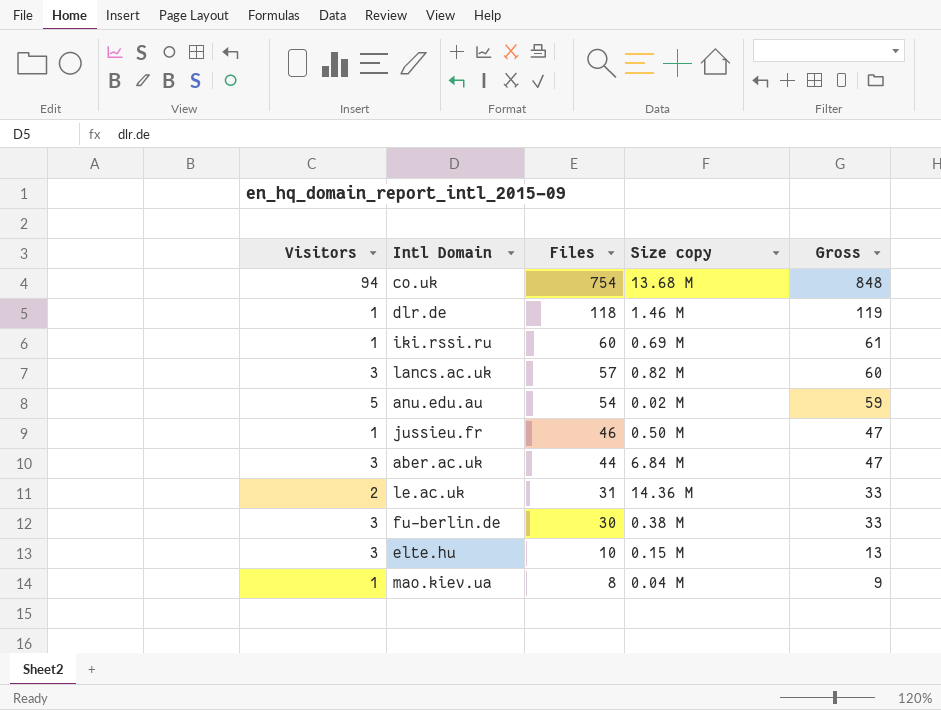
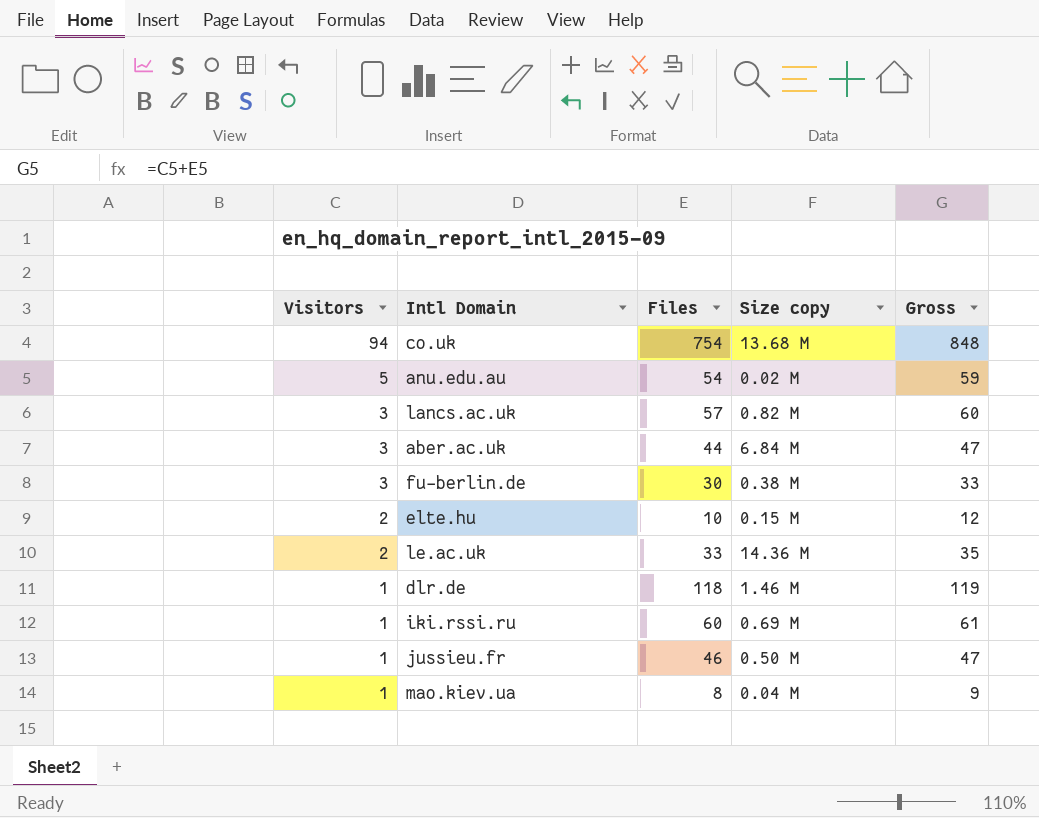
row order: Files descending -> Visitors descending
elte.hu | Visitors: 3 -> 2
elte.hu | Gross: 13 -> 12
le.ac.uk | Files: 31 -> 33
le.ac.uk | Gross: 33 -> 35

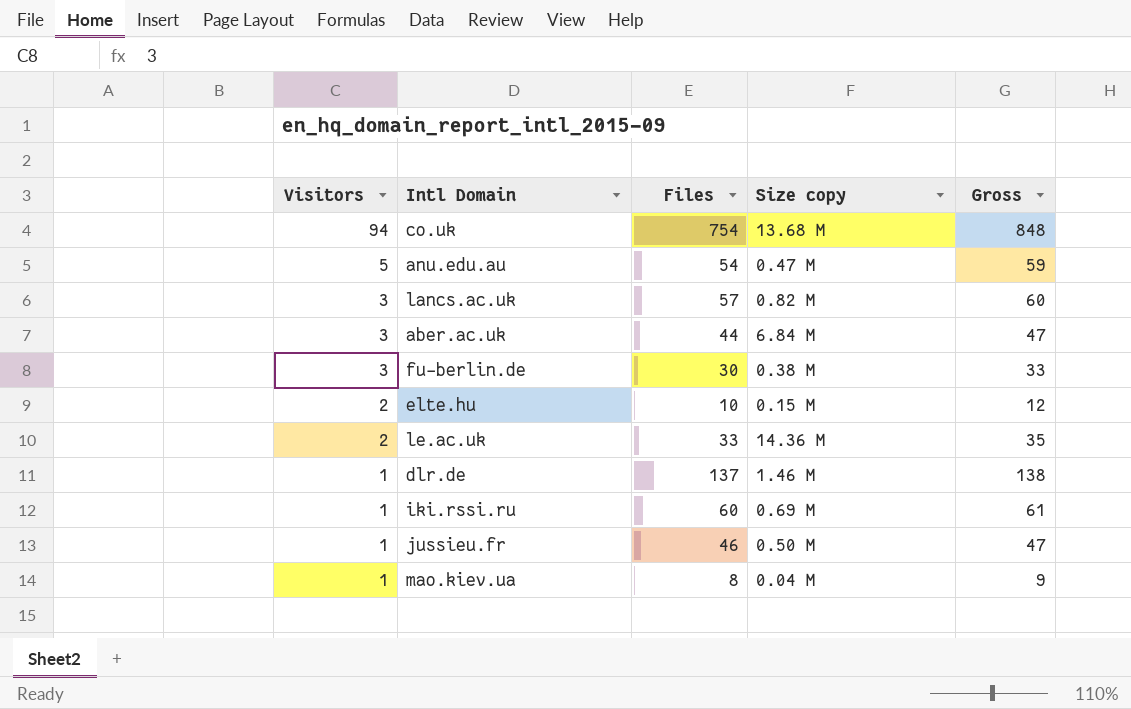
anu.edu.au | Size copy: 0.02 M -> 0.47 M
dlr.de | Files: 118 -> 137
dlr.de | Gross: 119 -> 138

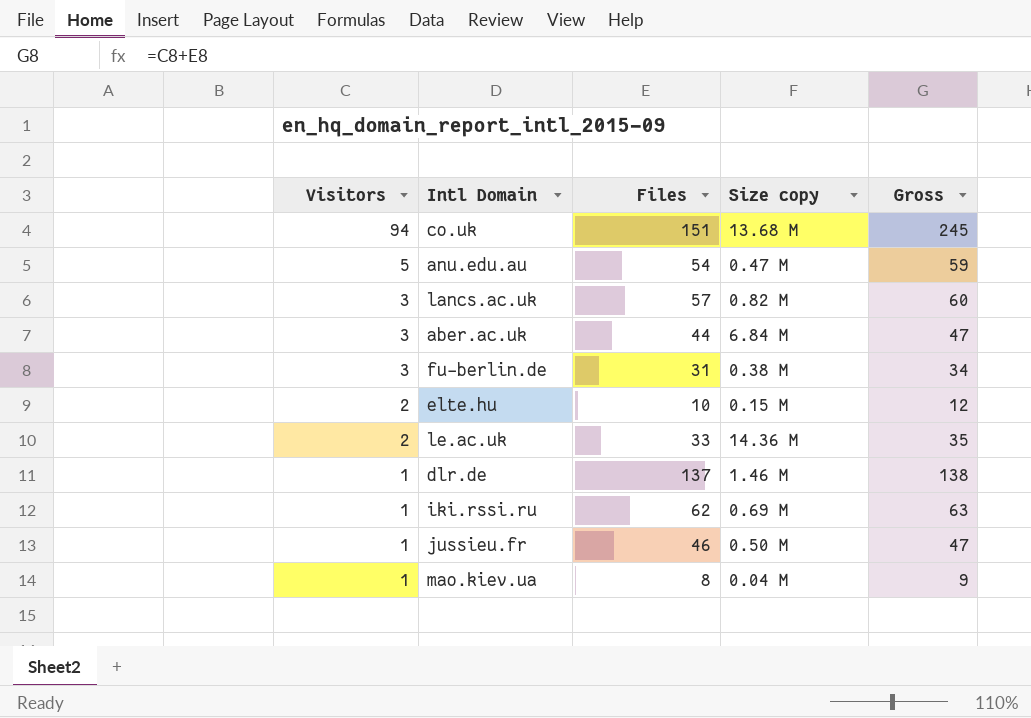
co.uk | Files: 754 -> 151
co.uk | Gross: 848 -> 245
fu-berlin.de | Files: 30 -> 31
fu-berlin.de | Gross: 33 -> 34
iki.rssi.ru | Files: 60 -> 62
iki.rssi.ru | Gross: 61 -> 63

